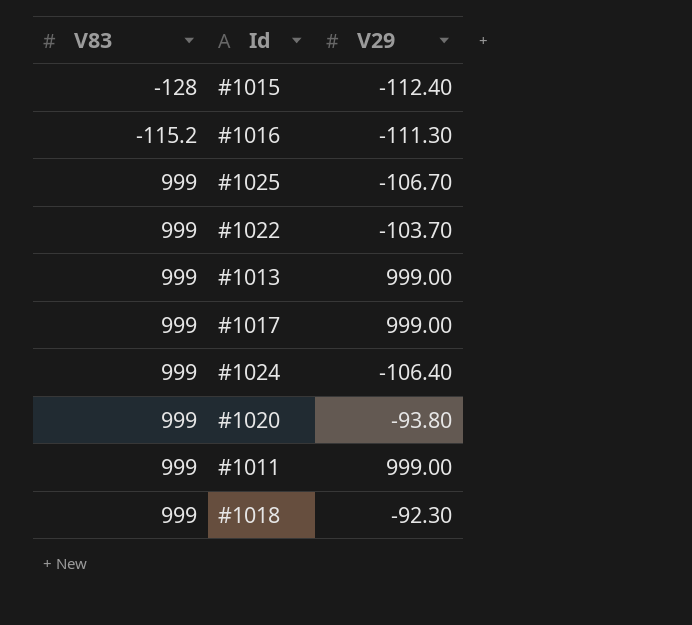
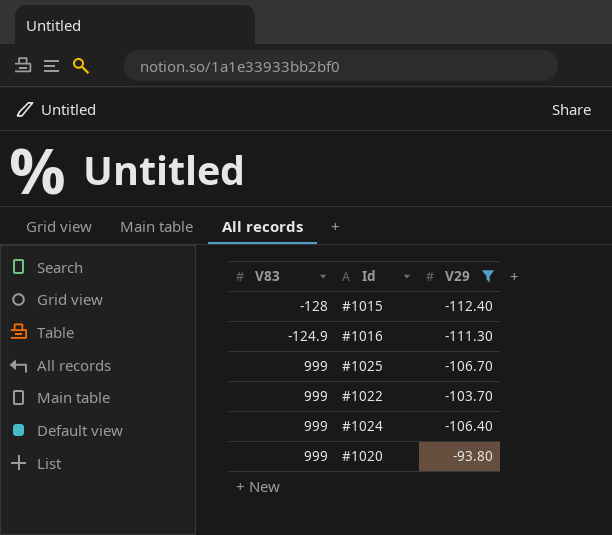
filter: none -> V29 <= -93.80
#1016 | V83: -115.2 -> -124.9

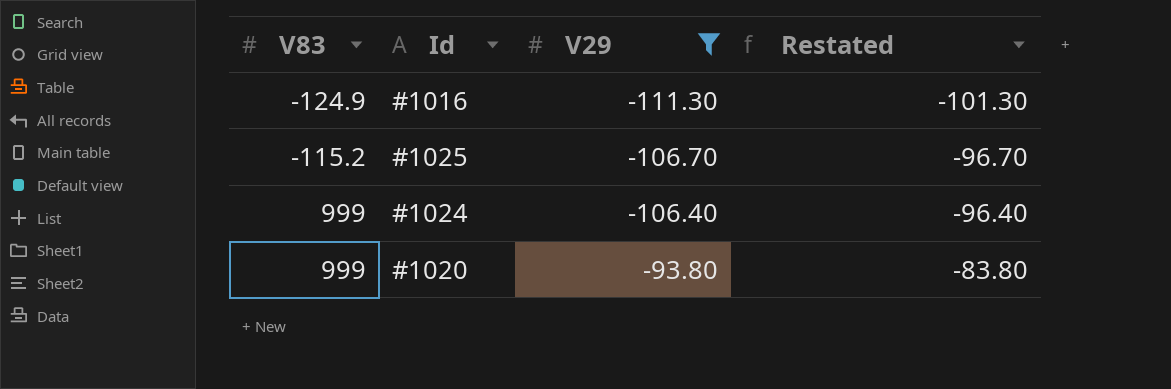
column Restated | formula: none -> [V29] + 10
row #1015: -128 | -112.40 -> none
row #1022: 999 | -103.70 -> none
#1025 | V83: 999 -> -115.2

